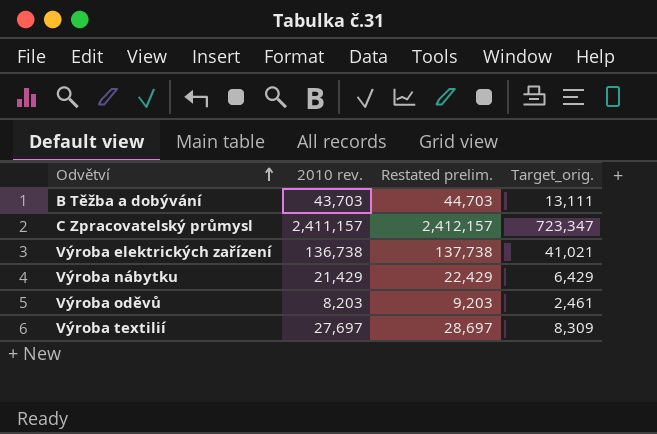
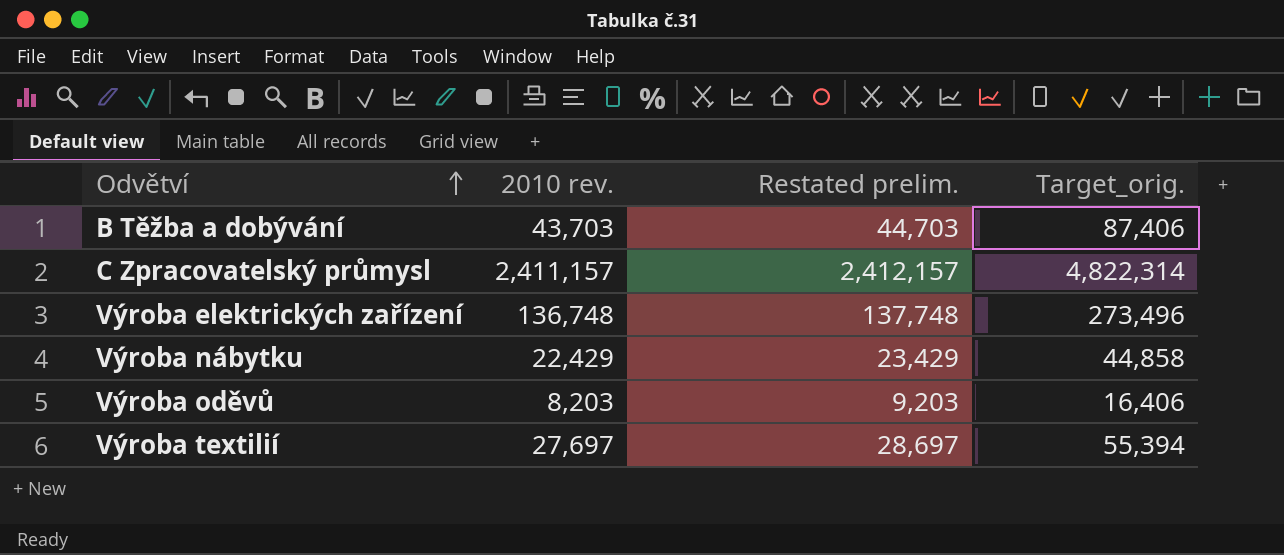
column Target_orig. | formula: [2010 rev.] * 0.3 -> [2010 rev.] * 2
Výroba elektrických zařízení | 2010 rev.: 136,738 -> 136,748
Výroba elektrických zařízení | Restated prelim.: 137,738 -> 137,748
Výroba nábytku | 2010 rev.: 21,429 -> 22,429
Výroba nábytku | Restated prelim.: 22,429 -> 23,429

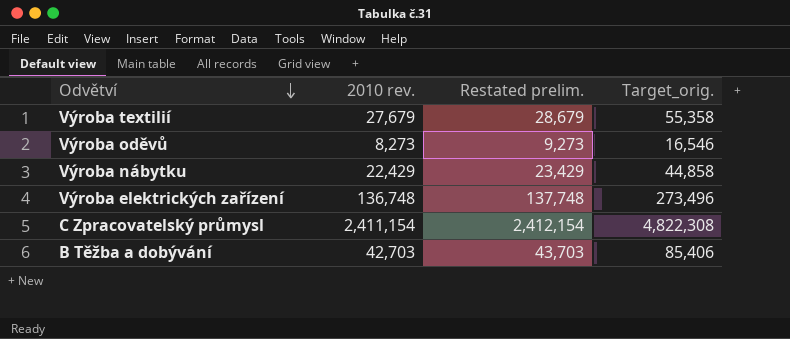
row order: Odvětví ascending -> Odvětví descending
Výroba textilií | 2010 rev.: 27,697 -> 27,679
Výroba textilií | Restated prelim.: 28,697 -> 28,679
Výroba textilií | Target_orig.: 55,394 -> 55,358
Výroba oděvů | 2010 rev.: 8,203 -> 8,273
Výroba oděvů | Restated prelim.: 9,203 -> 9,273
Výroba oděvů | Target_orig.: 16,406 -> 16,546
C Zpracovatelský průmysl | 2010 rev.: 2,411,157 -> 2,411,154
C Zpracovatelský průmysl | Restated prelim.: 2,412,157 -> 2,412,154
C Zpracovatelský průmysl | Target_orig.: 4,822,314 -> 4,822,308
B Těžba a dobývání | 2010 rev.: 43,703 -> 42,703
B Těžba a dobývání | Restated prelim.: 44,703 -> 43,703
B Těžba a dobývání | Target_orig.: 87,406 -> 85,406

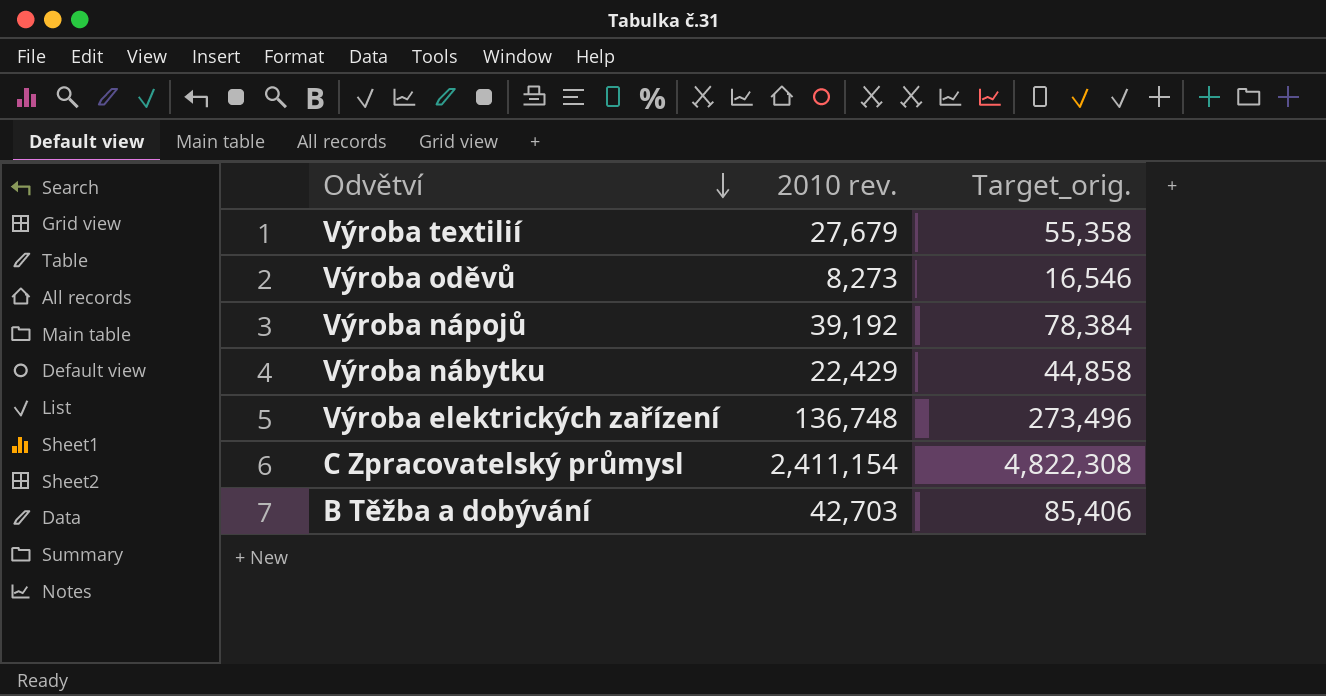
column Restated prelim. | formula: [2010 rev.] + 1000 -> none
row Výroba nápojů: none -> 39,192 | 78,384

